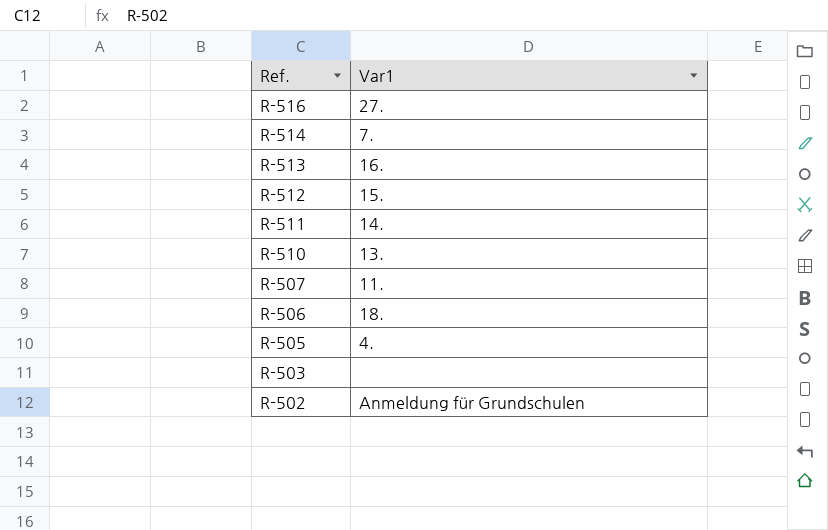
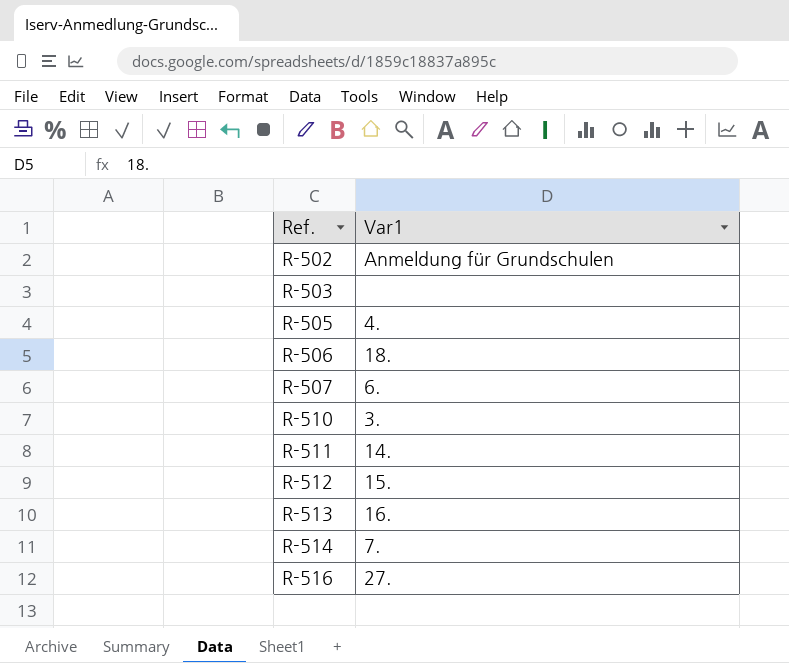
row order: Ref. descending -> Ref. ascending
R-507 | Var1: 11. -> 6.
R-510 | Var1: 13. -> 3.

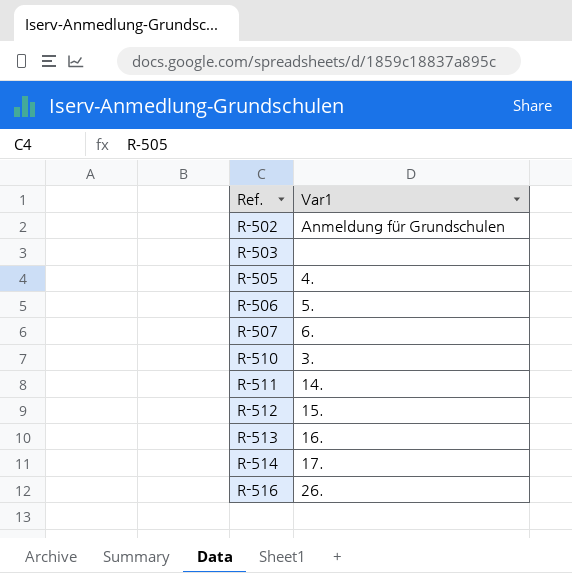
R-506 | Var1: 18. -> 5.
R-514 | Var1: 7. -> 17.
R-516 | Var1: 27. -> 26.

